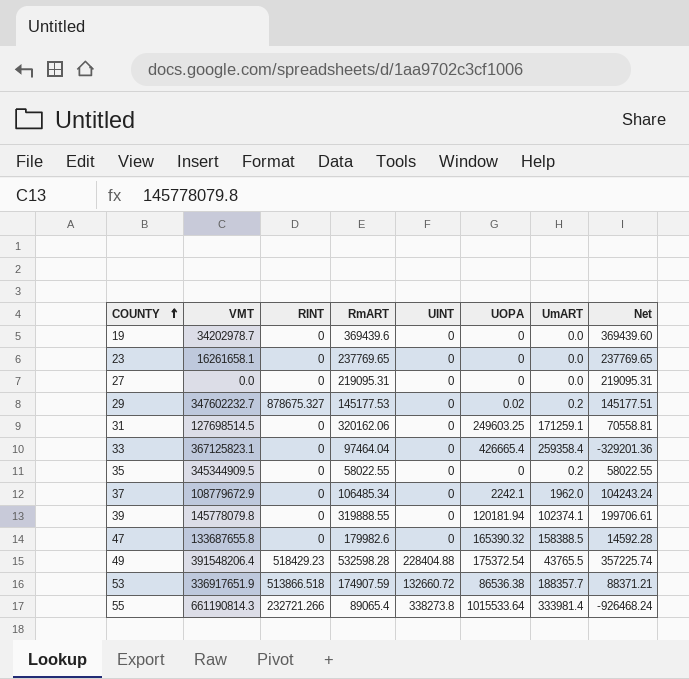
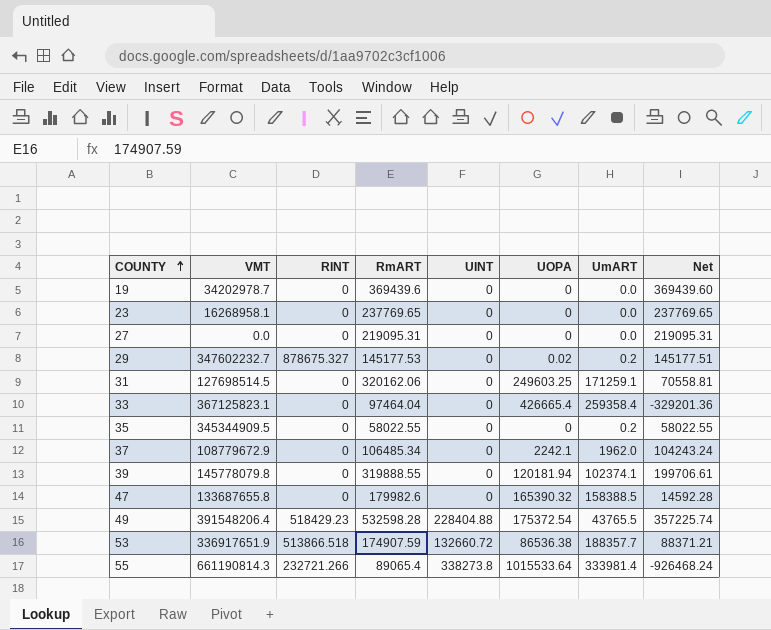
23 | VMT: 16261658.1 -> 16268958.1

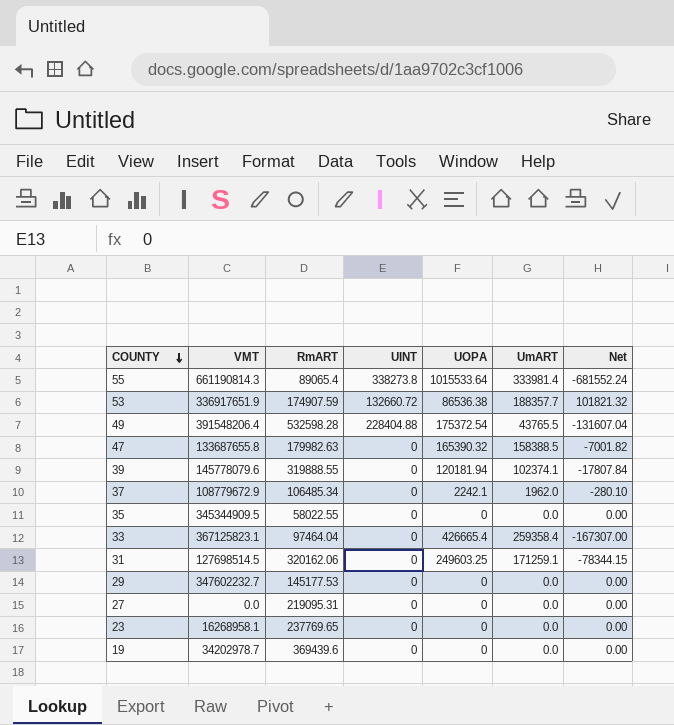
row order: COUNTY ascending -> COUNTY descending
column RINT | position: 3 -> none
column Net | formula: [RmART] - [UOPA] -> [UmART] - [UOPA]
47 | RmART: 179982.6 -> 179982.63
39 | VMT: 145778079.8 -> 145778079.6
35 | UmART: 0.2 -> 0.0
29 | UOPA: 0.02 -> 0
29 | UmART: 0.2 -> 0.0

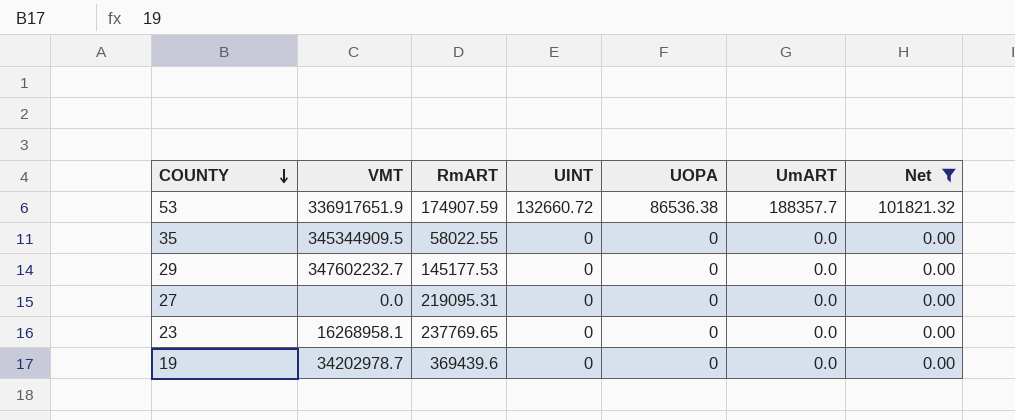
filter: none -> Net >= 0.00

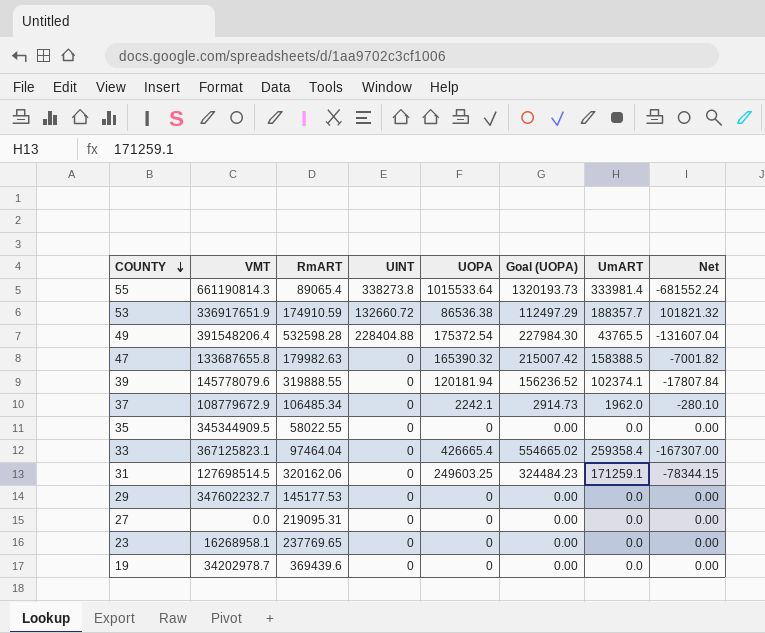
filter: Net >= 0.00 -> none
column Goal (UOPA) | formula: none -> [UOPA] * 1.3
53 | RmART: 174907.59 -> 174910.59

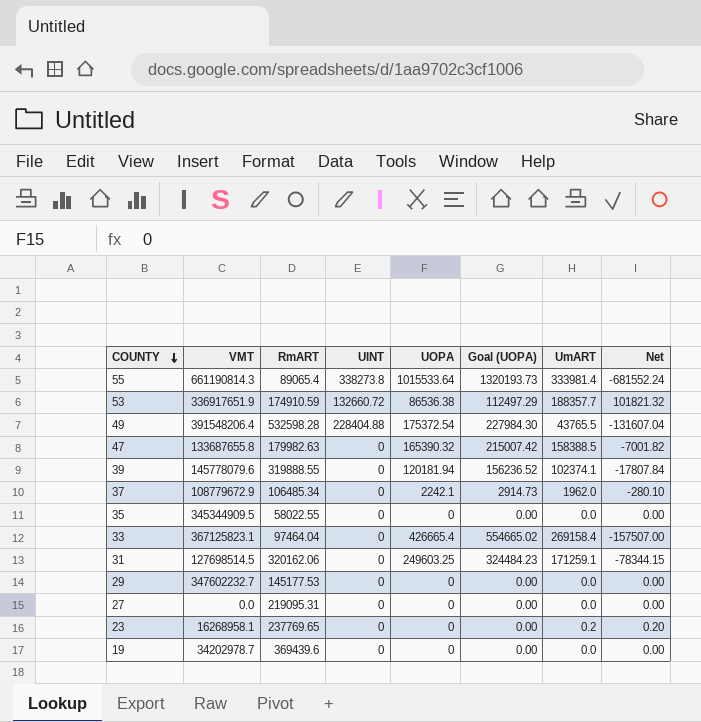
33 | UmART: 259358.4 -> 269158.4
33 | Net: -167307.00 -> -157507.00
23 | UmART: 0.0 -> 0.2
23 | Net: 0.00 -> 0.20

